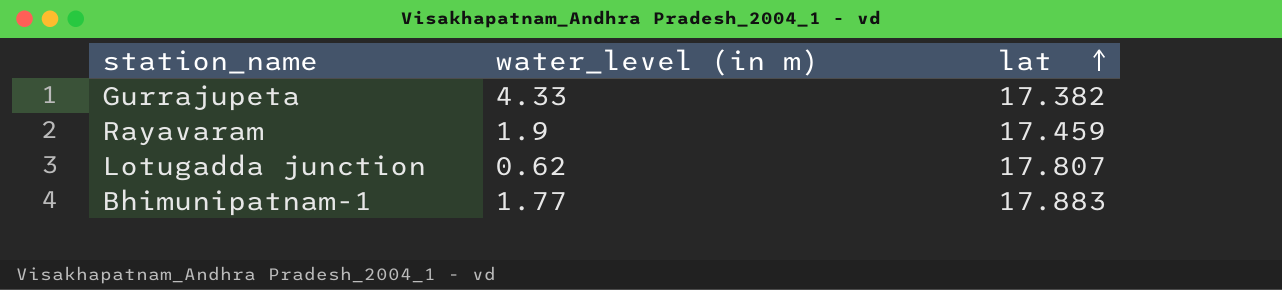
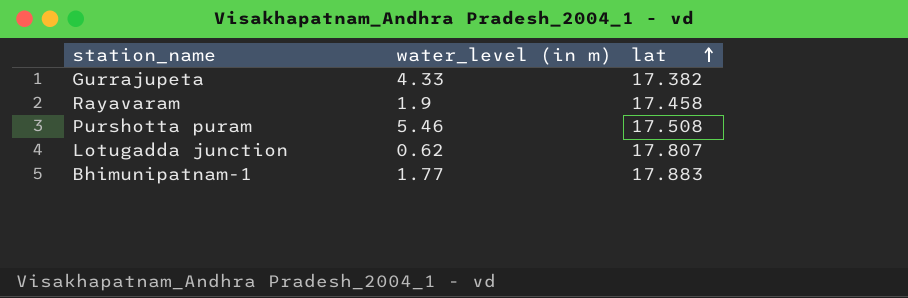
Rayavaram | lat: 17.459 -> 17.458
row Purshotta puram: none -> 5.46 | 17.508

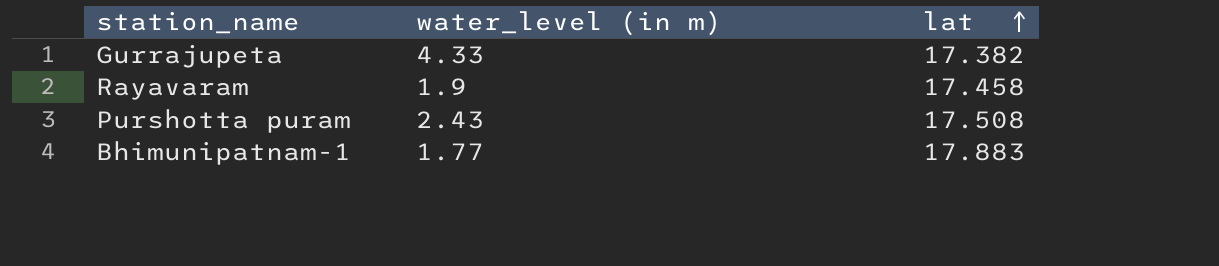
row Lotugadda junction: 0.62 | 17.807 -> none
Purshotta puram | water_level (in m): 5.46 -> 2.43

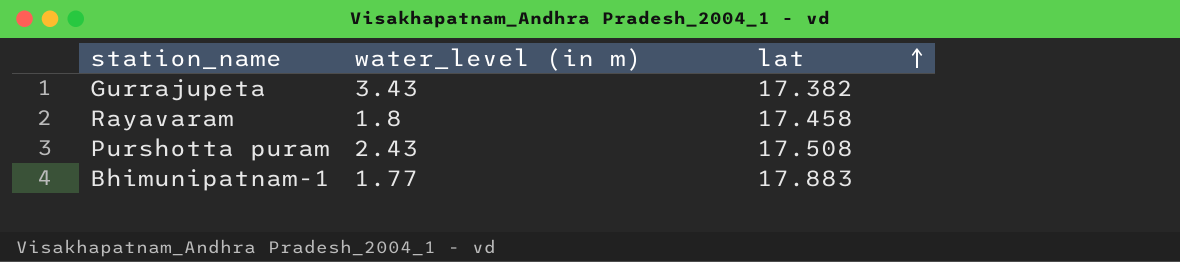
Gurrajupeta | water_level (in m): 4.33 -> 3.43
Rayavaram | water_level (in m): 1.9 -> 1.8

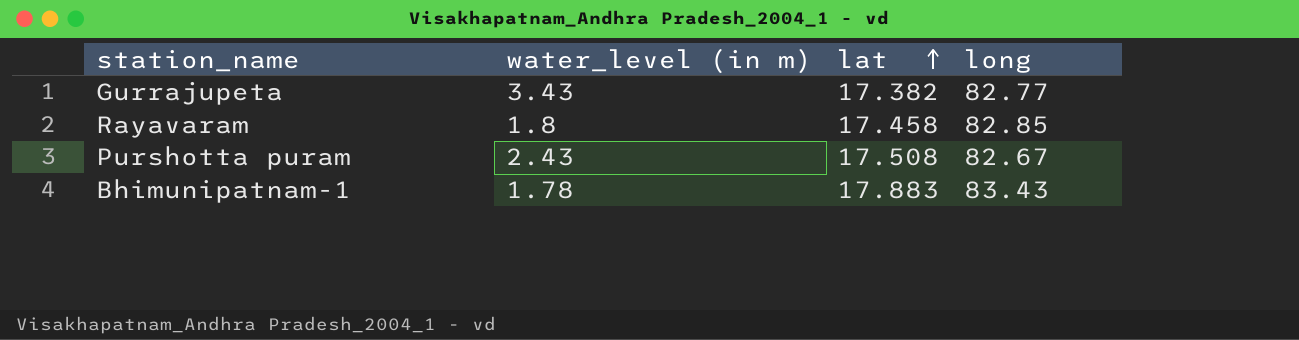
column long | position: none -> 4
Bhimunipatnam-1 | water_level (in m): 1.77 -> 1.78

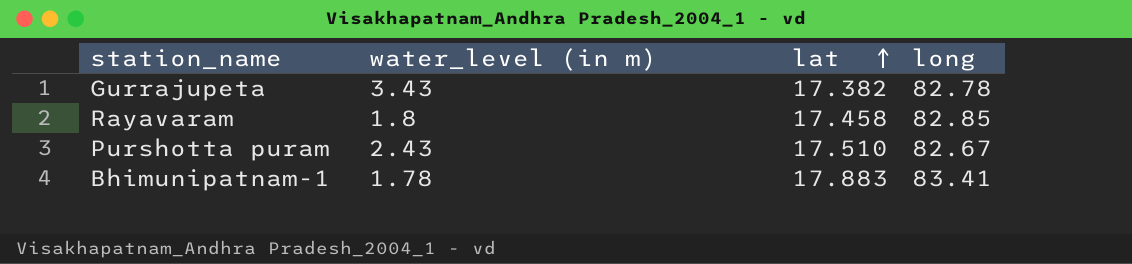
Gurrajupeta | long: 82.77 -> 82.78
Purshotta puram | lat: 17.508 -> 17.510
Bhimunipatnam-1 | long: 83.43 -> 83.41

